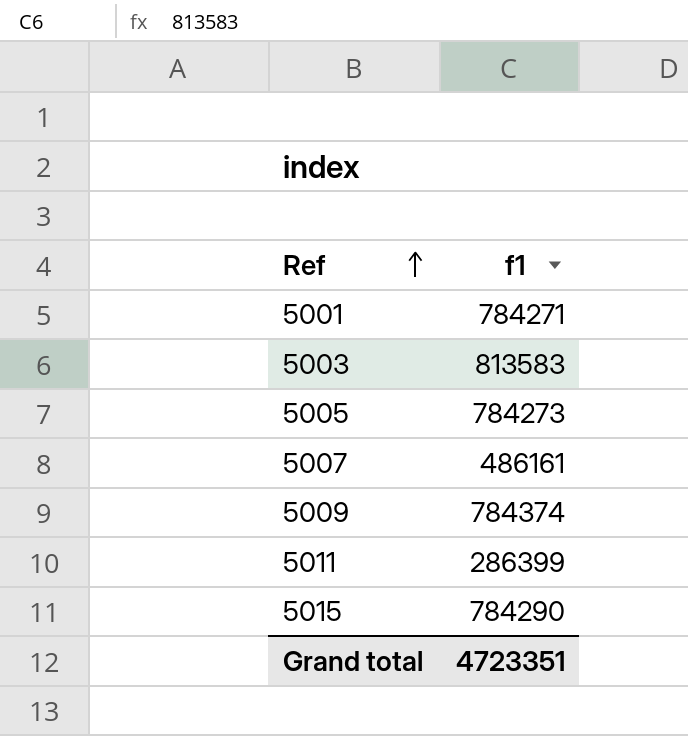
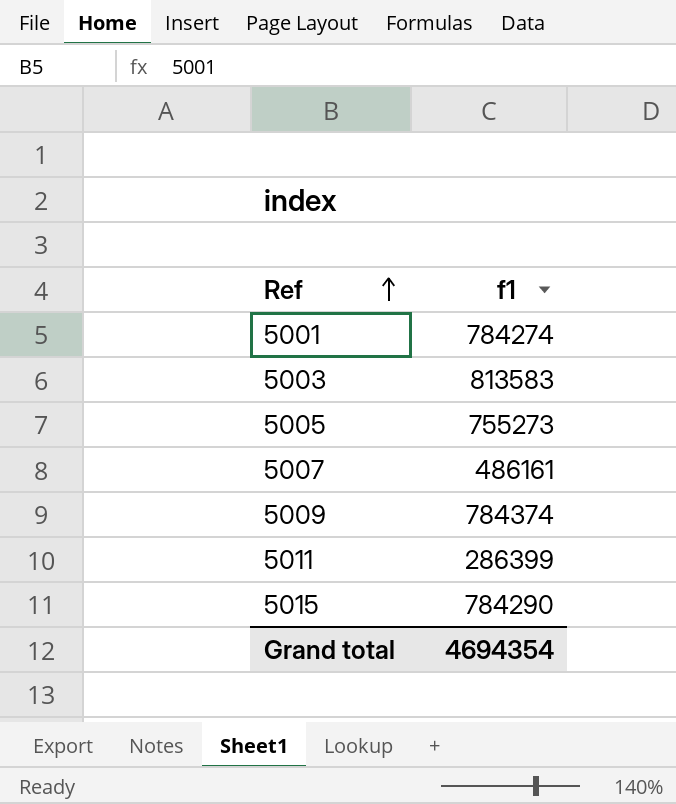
5001 | f1: 784271 -> 784274
5005 | f1: 784273 -> 755273
Grand total | f1: 4723351 -> 4694354

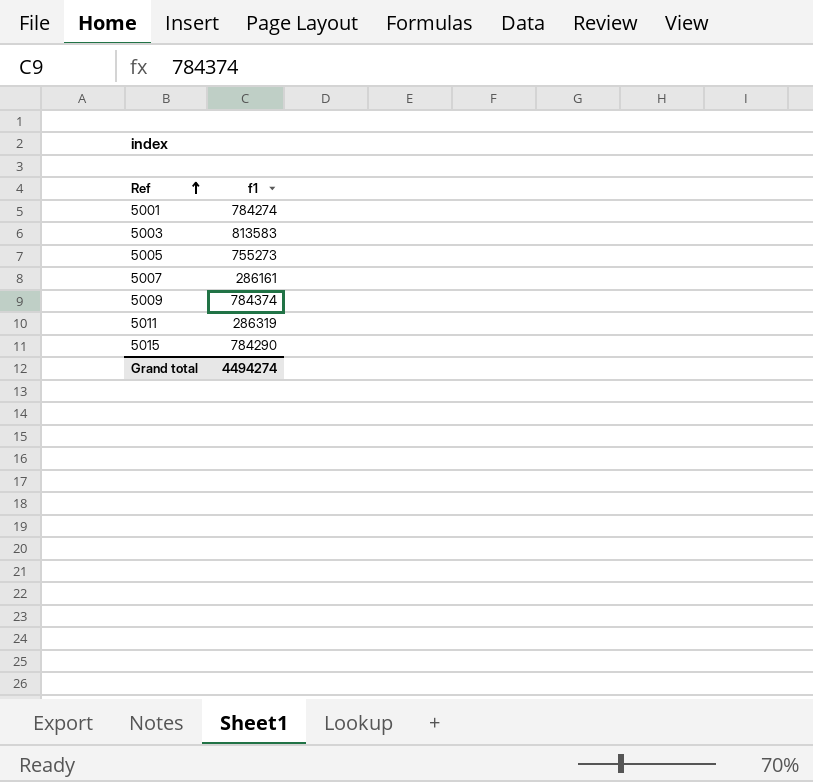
5007 | f1: 486161 -> 286161
5011 | f1: 286399 -> 286319
Grand total | f1: 4694354 -> 4494274

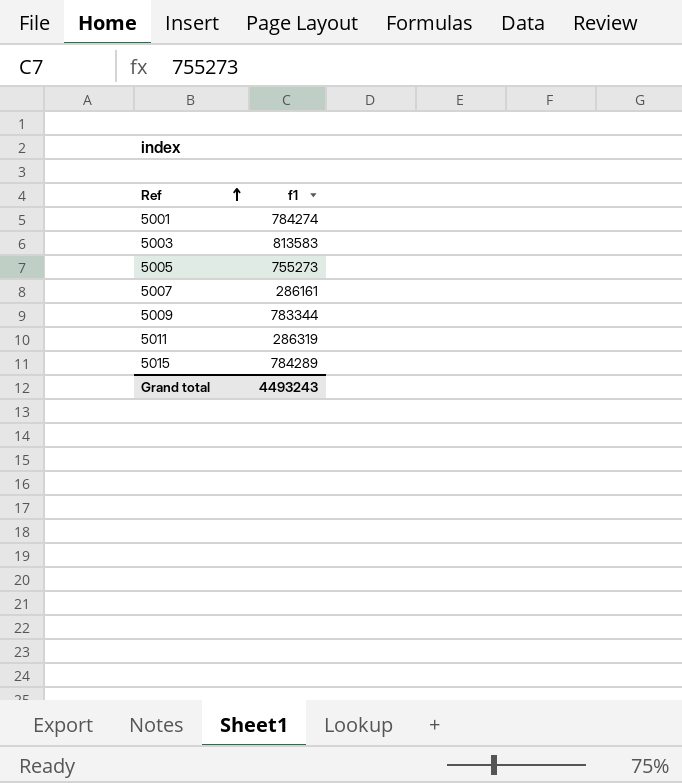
5009 | f1: 784374 -> 783344
5015 | f1: 784290 -> 784289
Grand total | f1: 4494274 -> 4493243

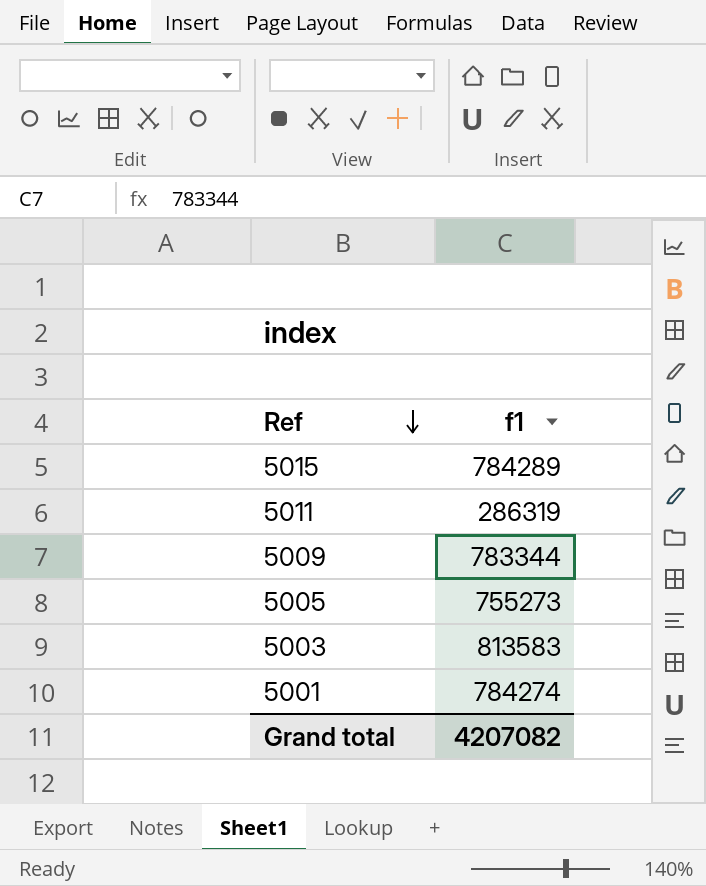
row order: Ref ascending -> Ref descending
row 5007: 286161 -> none
Grand total | f1: 4493243 -> 4207082

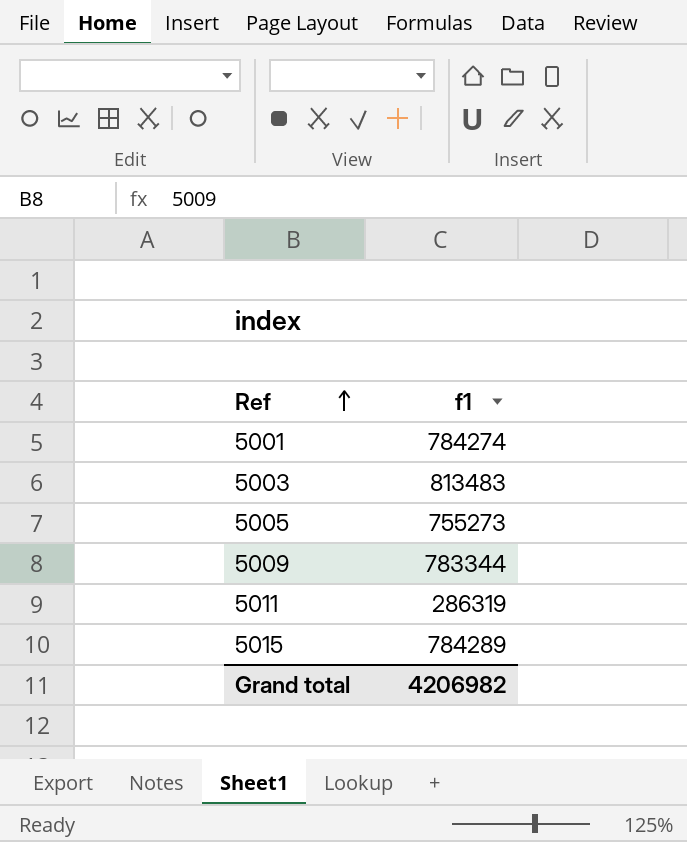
row order: Ref descending -> Ref ascending
5003 | f1: 813583 -> 813483
Grand total | f1: 4207082 -> 4206982

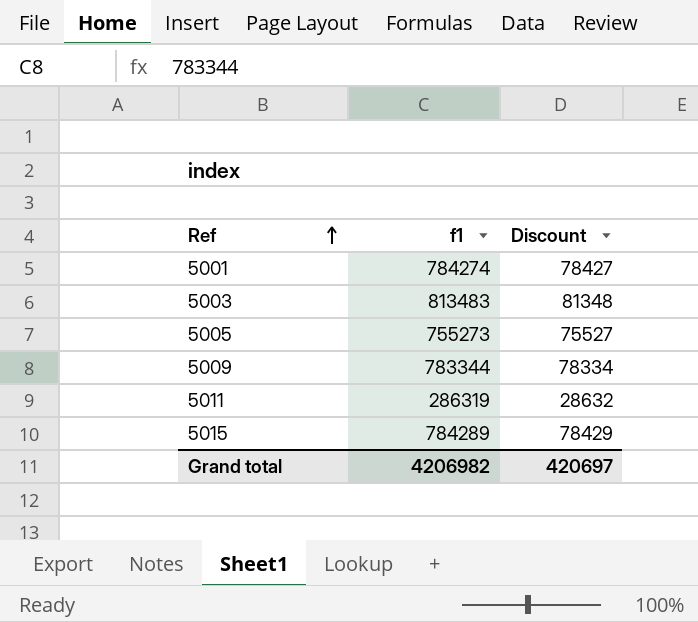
column Discount | formula: none -> [f1] * 0.1

